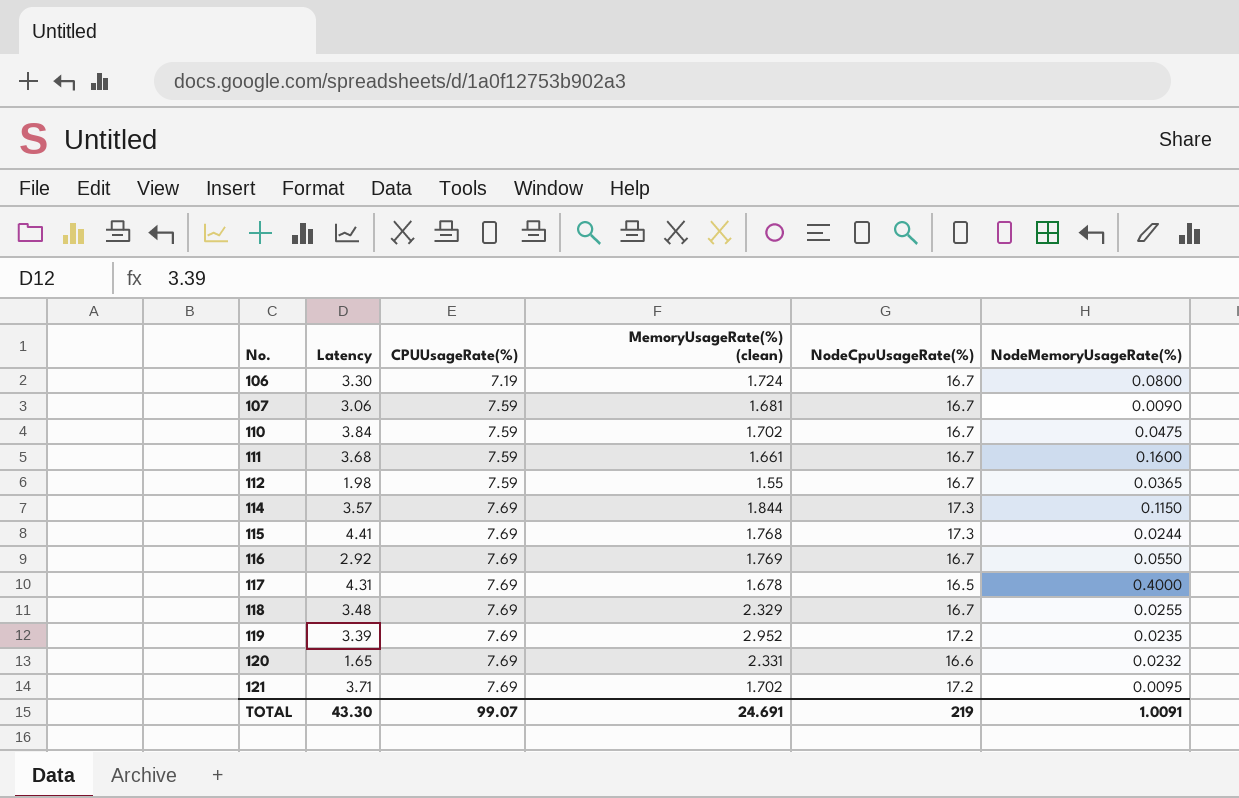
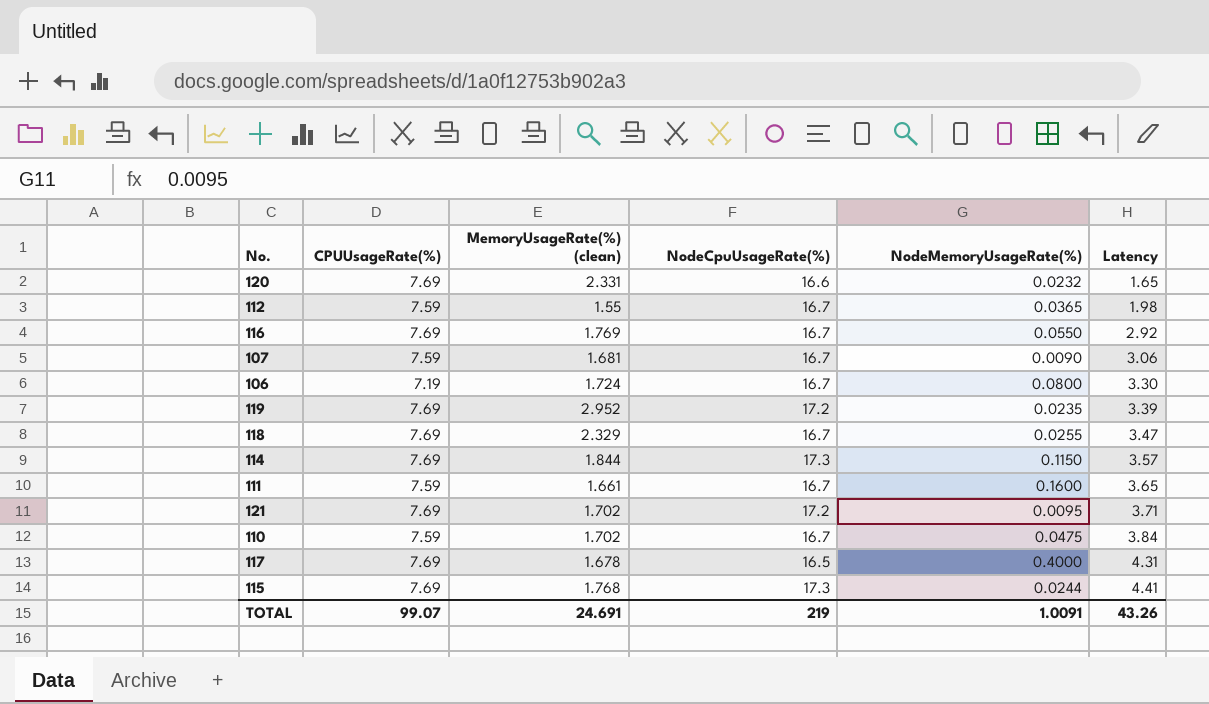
row order: No. ascending -> Latency ascending
column Latency | position: 2 -> 6
118 | Latency: 3.48 -> 3.47
111 | Latency: 3.68 -> 3.65
TOTAL | Latency: 43.30 -> 43.26

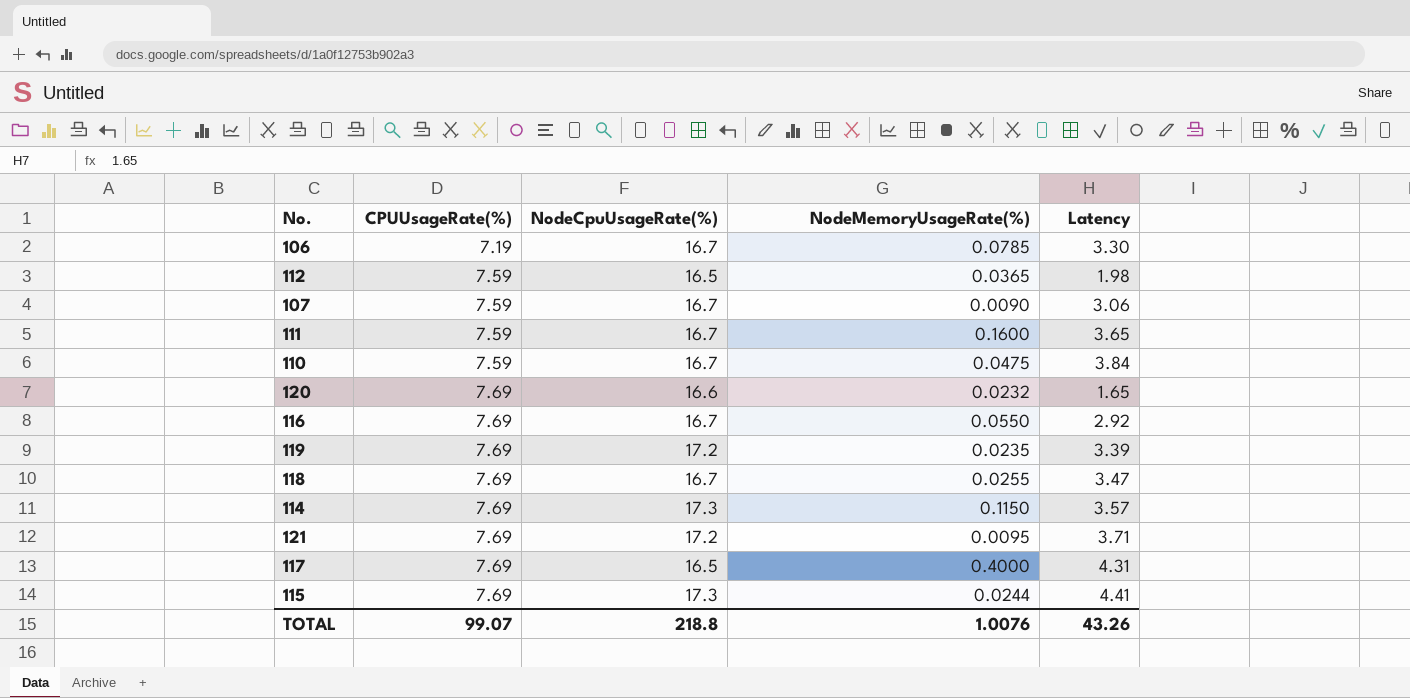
row order: Latency ascending -> CPUUsageRate(%) ascending
column MemoryUsageRate(%) (clean) | position: 3 -> none
106 | NodeMemoryUsageRate(%): 0.0800 -> 0.0785
112 | NodeCpuUsageRate(%): 16.7 -> 16.5
TOTAL | NodeCpuUsageRate(%): 219 -> 218.8
TOTAL | NodeMemoryUsageRate(%): 1.0091 -> 1.0076

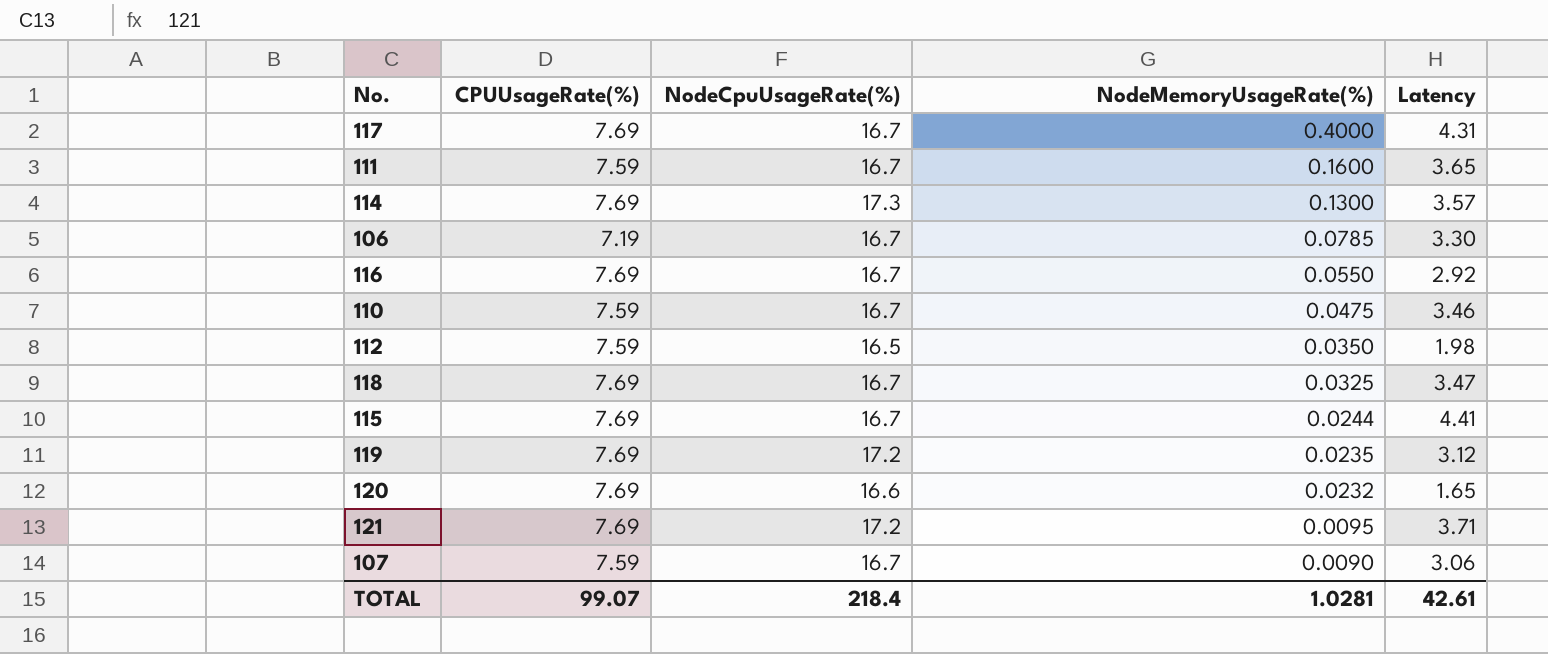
row order: CPUUsageRate(%) ascending -> NodeMemoryUsageRate(%) descending
117 | NodeCpuUsageRate(%): 16.5 -> 16.7
114 | NodeMemoryUsageRate(%): 0.1150 -> 0.1300
110 | Latency: 3.84 -> 3.46
112 | NodeMemoryUsageRate(%): 0.0365 -> 0.0350
118 | NodeMemoryUsageRate(%): 0.0255 -> 0.0325
115 | NodeCpuUsageRate(%): 17.3 -> 16.7
119 | Latency: 3.39 -> 3.12
TOTAL | NodeCpuUsageRate(%): 218.8 -> 218.4
TOTAL | NodeMemoryUsageRate(%): 1.0076 -> 1.0281
TOTAL | Latency: 43.26 -> 42.61

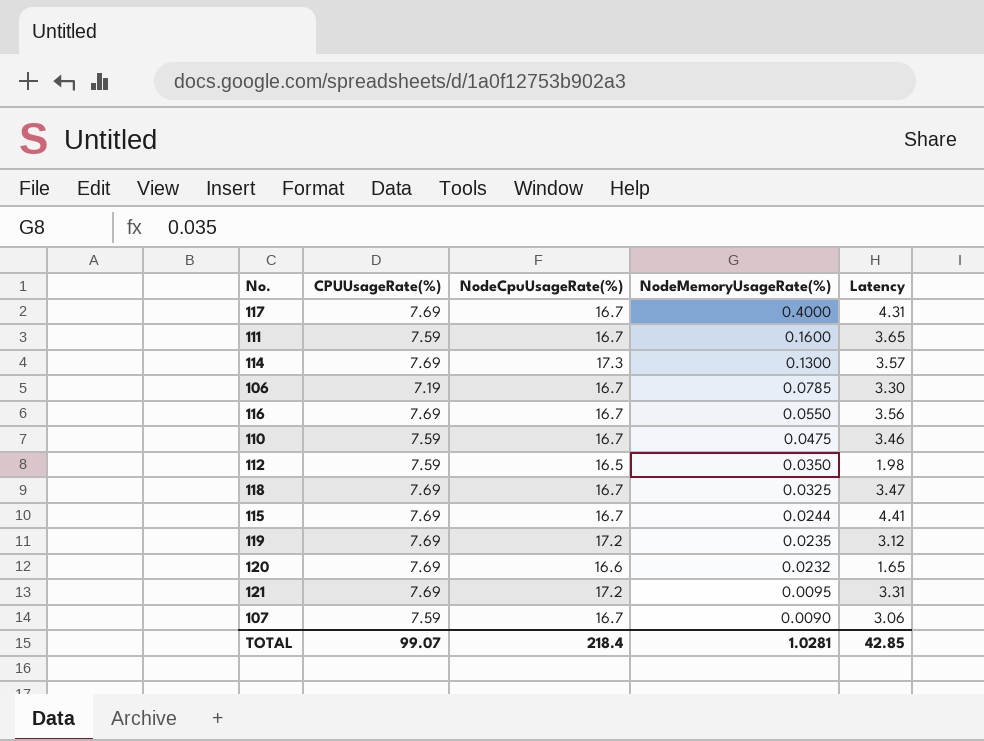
116 | Latency: 2.92 -> 3.56
121 | Latency: 3.71 -> 3.31
TOTAL | Latency: 42.61 -> 42.85

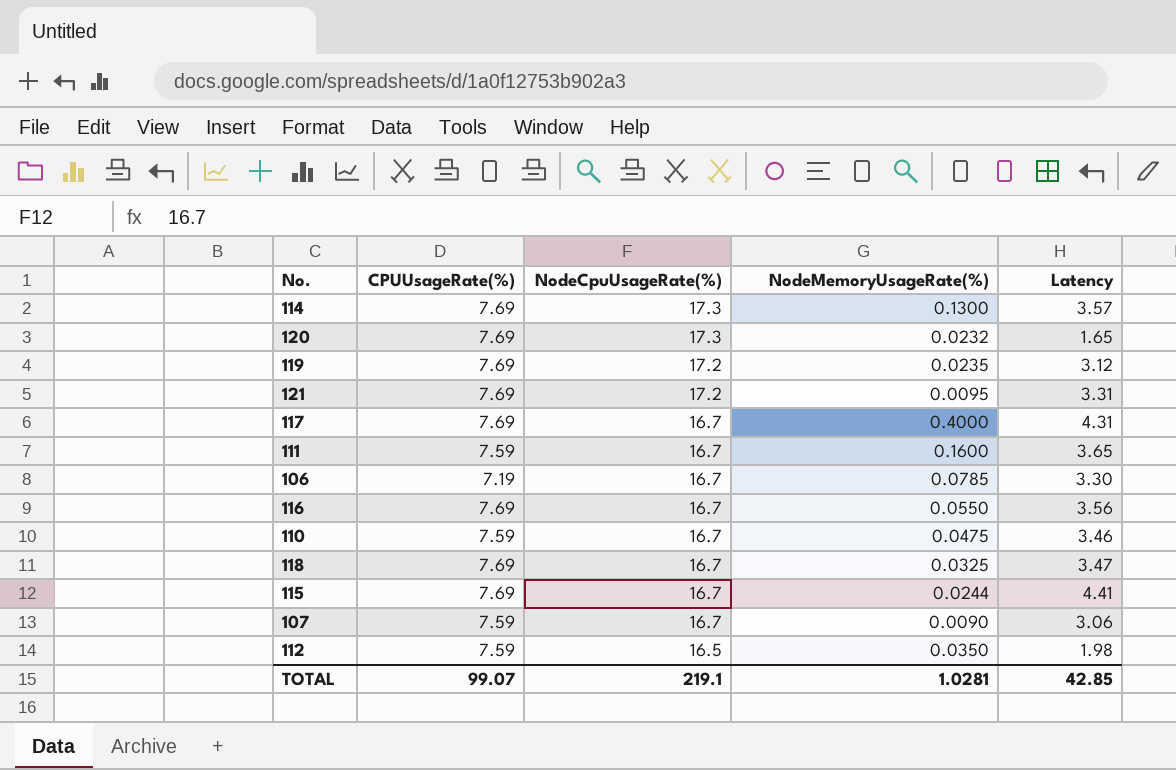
row order: NodeMemoryUsageRate(%) descending -> NodeCpuUsageRate(%) descending
120 | NodeCpuUsageRate(%): 16.6 -> 17.3
TOTAL | NodeCpuUsageRate(%): 218.4 -> 219.1

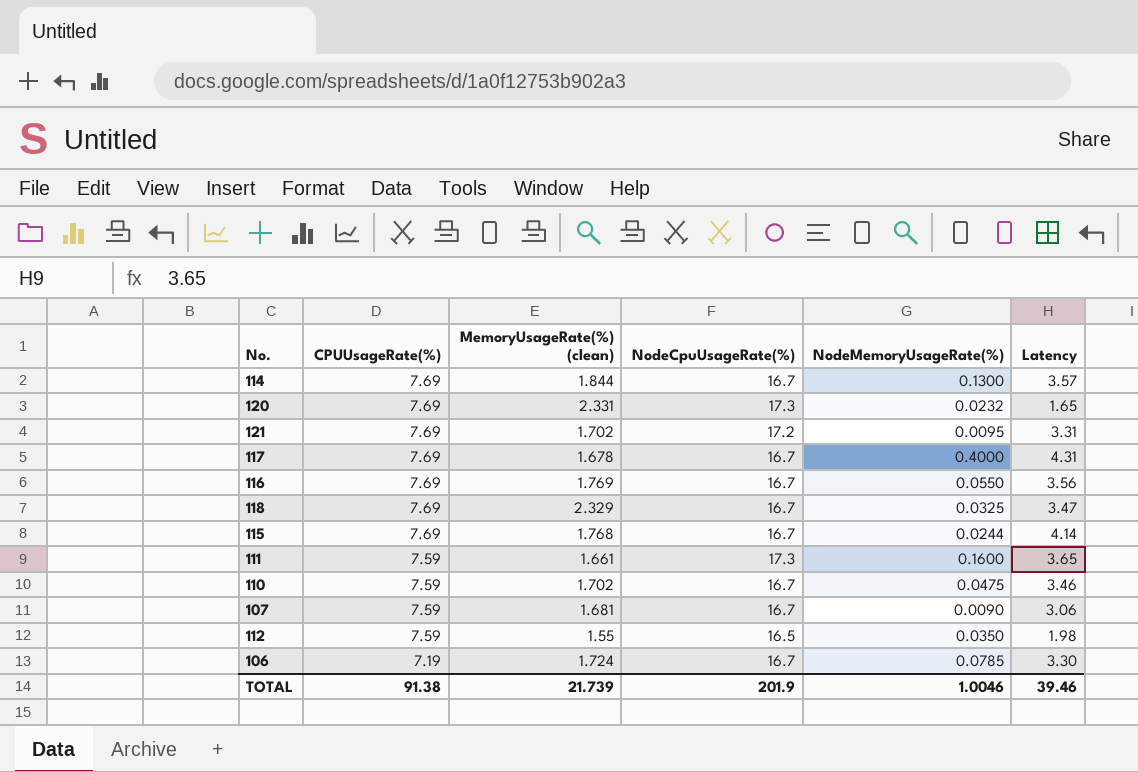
row order: NodeCpuUsageRate(%) descending -> CPUUsageRate(%) descending
column MemoryUsageRate(%) (clean) | position: none -> 3
row 119: 7.69 | 17.2 | 0.0235 | 3.12 -> none
114 | NodeCpuUsageRate(%): 17.3 -> 16.7
115 | Latency: 4.41 -> 4.14
111 | NodeCpuUsageRate(%): 16.7 -> 17.3
TOTAL | CPUUsageRate(%): 99.07 -> 91.38
TOTAL | NodeCpuUsageRate(%): 219.1 -> 201.9
TOTAL | NodeMemoryUsageRate(%): 1.0281 -> 1.0046
TOTAL | Latency: 42.85 -> 39.46

